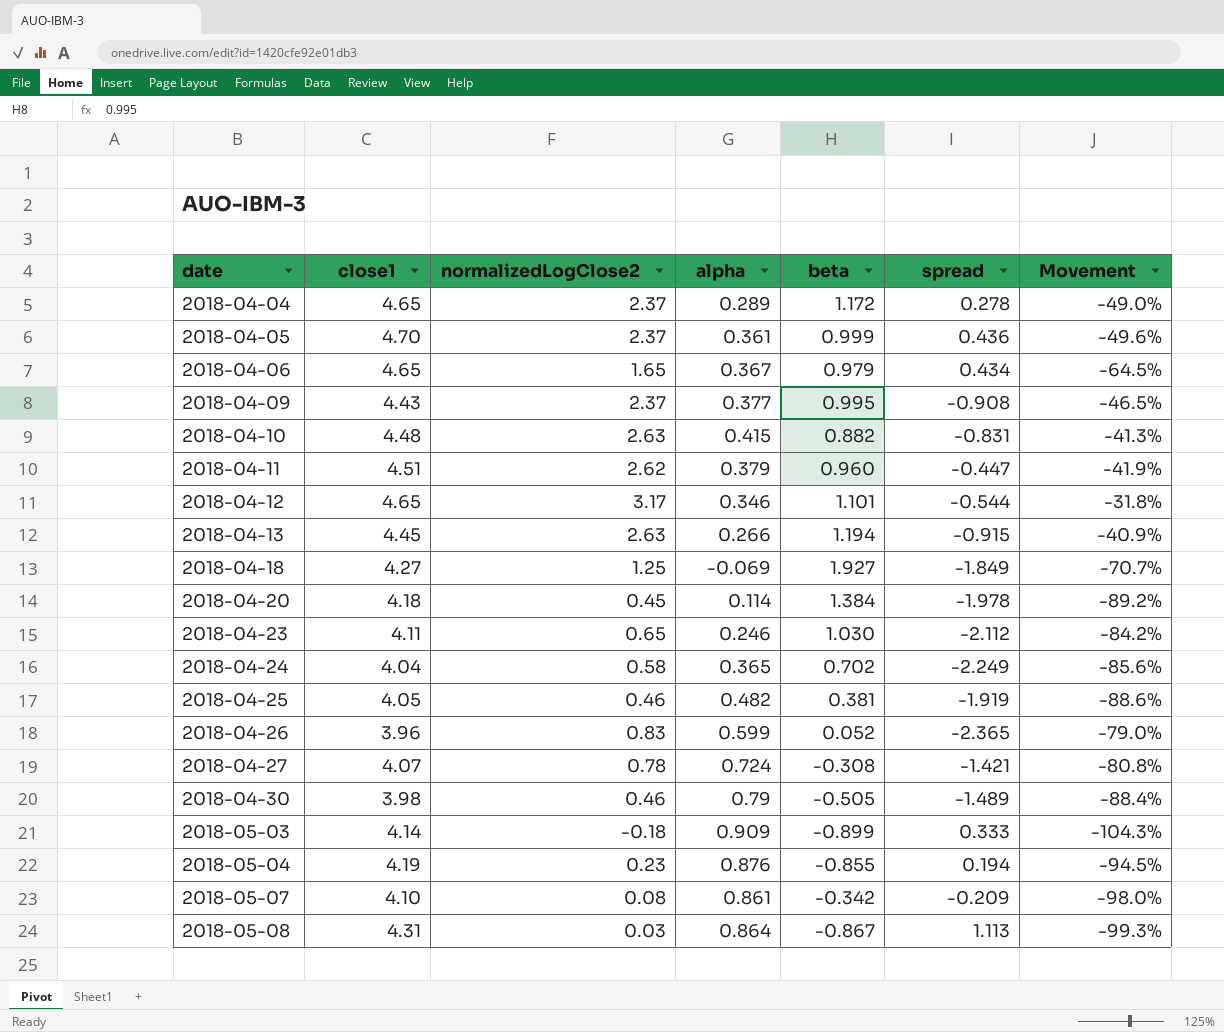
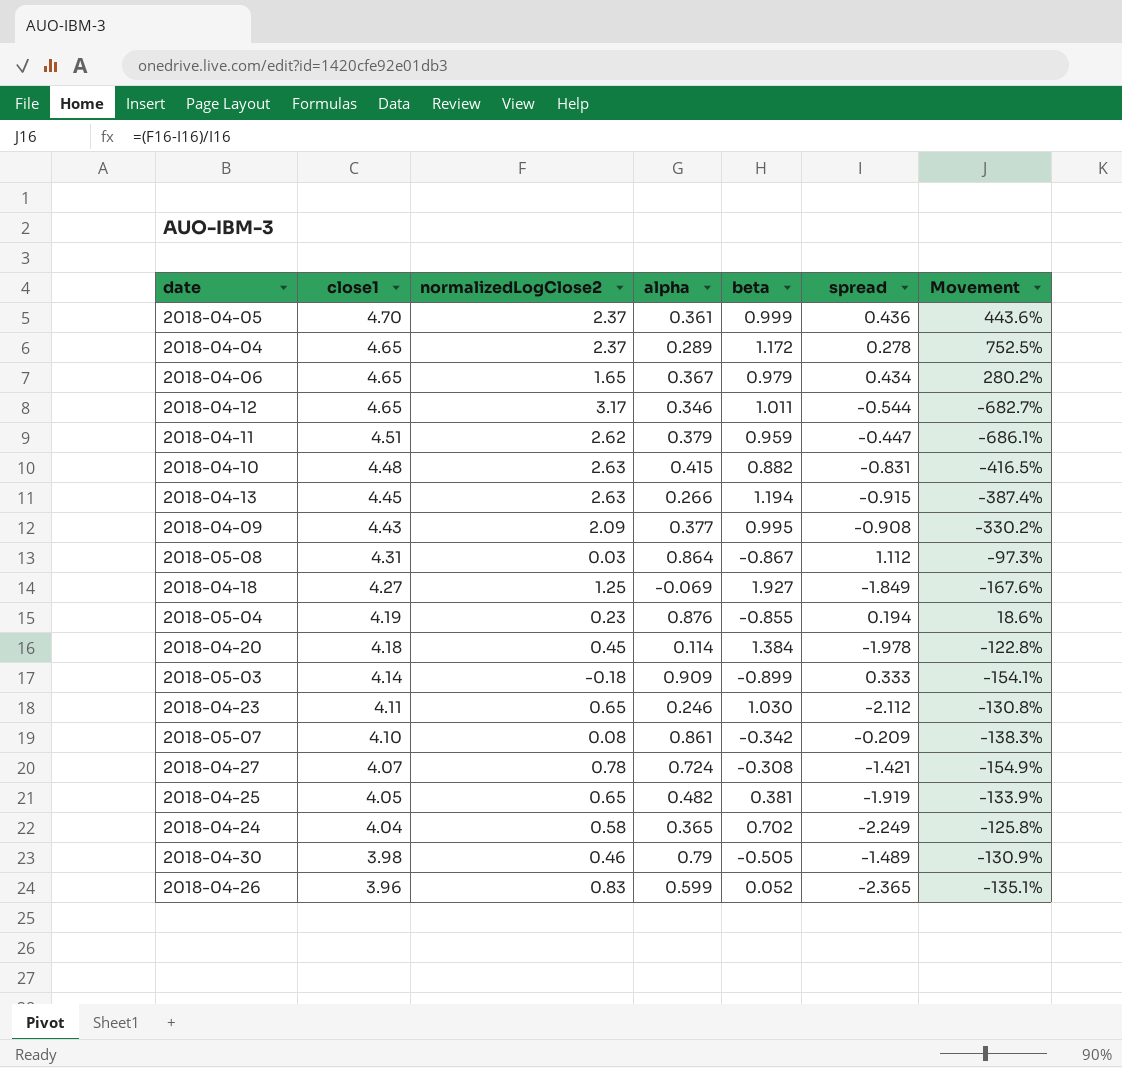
row order: date ascending -> close1 descending
column Movement | formula: ([normalizedLogClose2] - [close1]) / [close1] -> ([normalizedLogClose2] - [spread]) / [spread]
2018-04-12 | beta: 1.101 -> 1.011
2018-04-11 | beta: 0.960 -> 0.959
2018-04-09 | normalizedLogClose2: 2.37 -> 2.09
2018-05-08 | spread: 1.113 -> 1.112
2018-04-25 | normalizedLogClose2: 0.46 -> 0.65

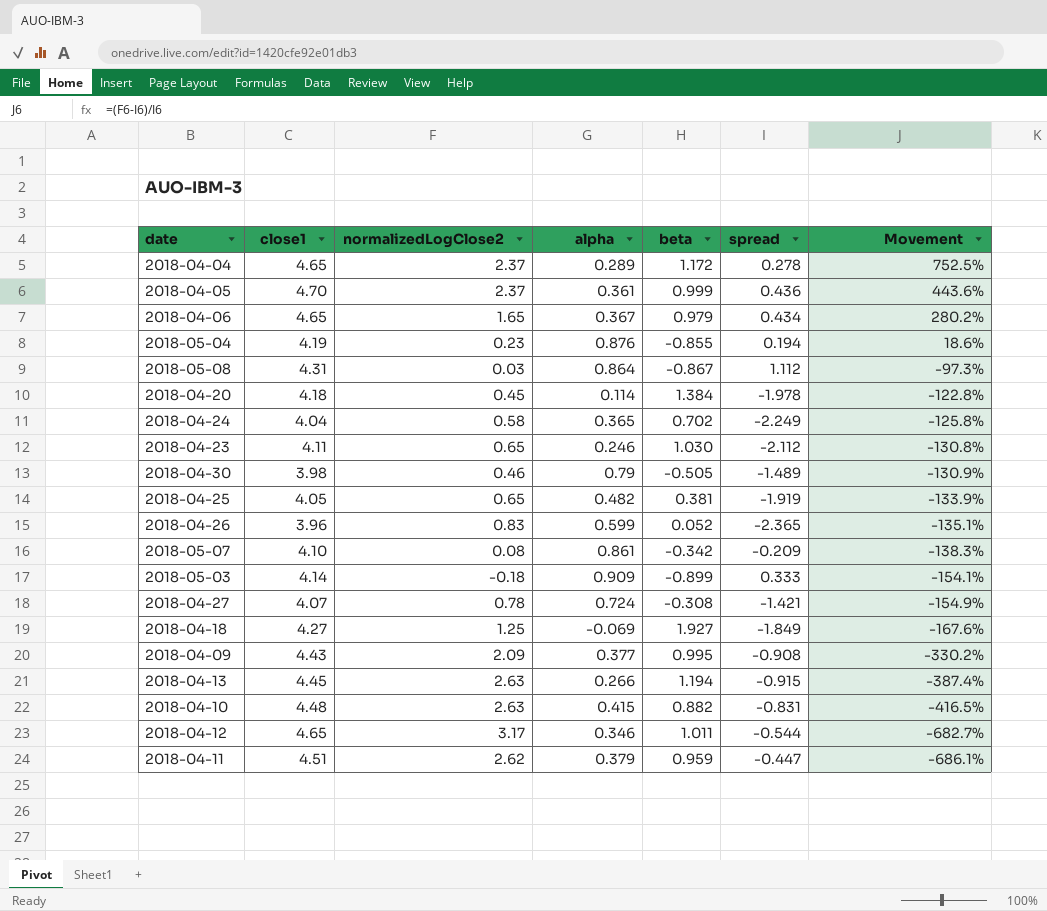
row order: close1 descending -> Movement descending

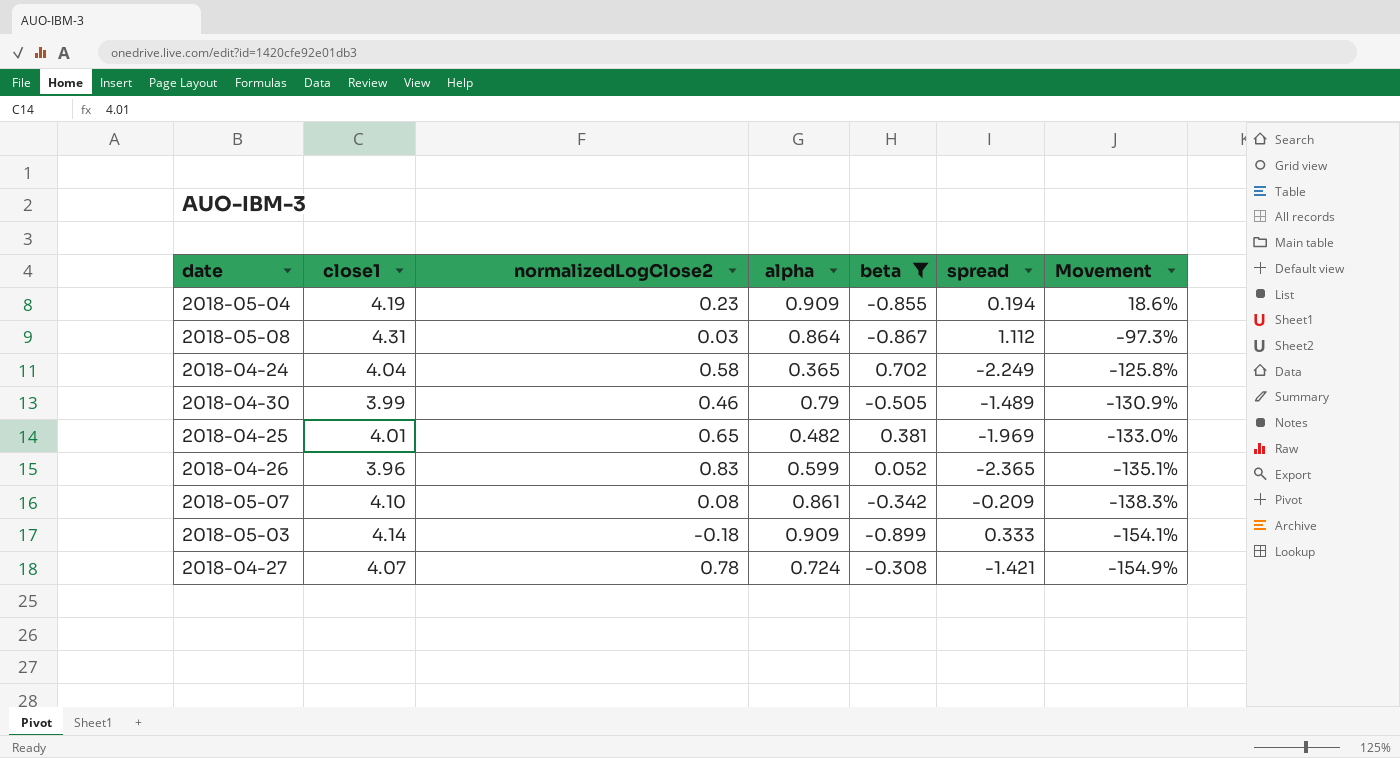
filter: none -> beta <= 0.702
2018-05-04 | alpha: 0.876 -> 0.909
2018-04-30 | close1: 3.98 -> 3.99
2018-04-25 | close1: 4.05 -> 4.01
2018-04-25 | spread: -1.919 -> -1.969
2018-04-25 | Movement: -133.9% -> -133.0%

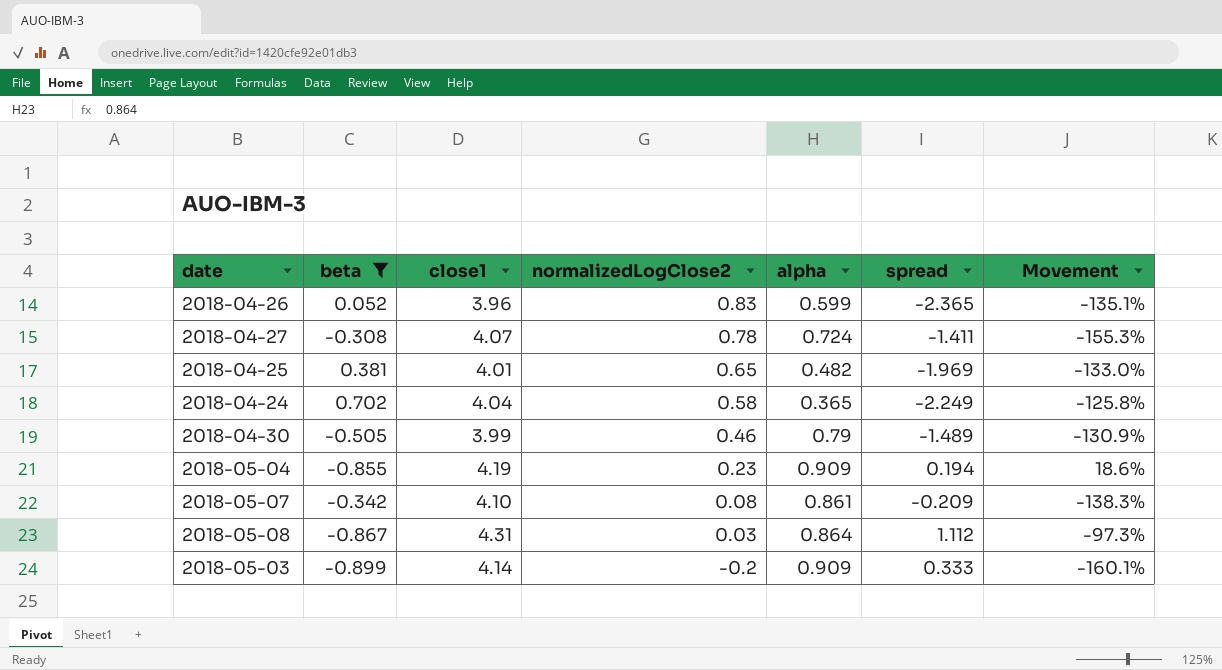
row order: Movement descending -> normalizedLogClose2 descending
column beta | position: 5 -> 2
2018-04-27 | spread: -1.421 -> -1.411
2018-04-27 | Movement: -154.9% -> -155.3%
2018-05-03 | normalizedLogClose2: -0.18 -> -0.2
2018-05-03 | Movement: -154.1% -> -160.1%

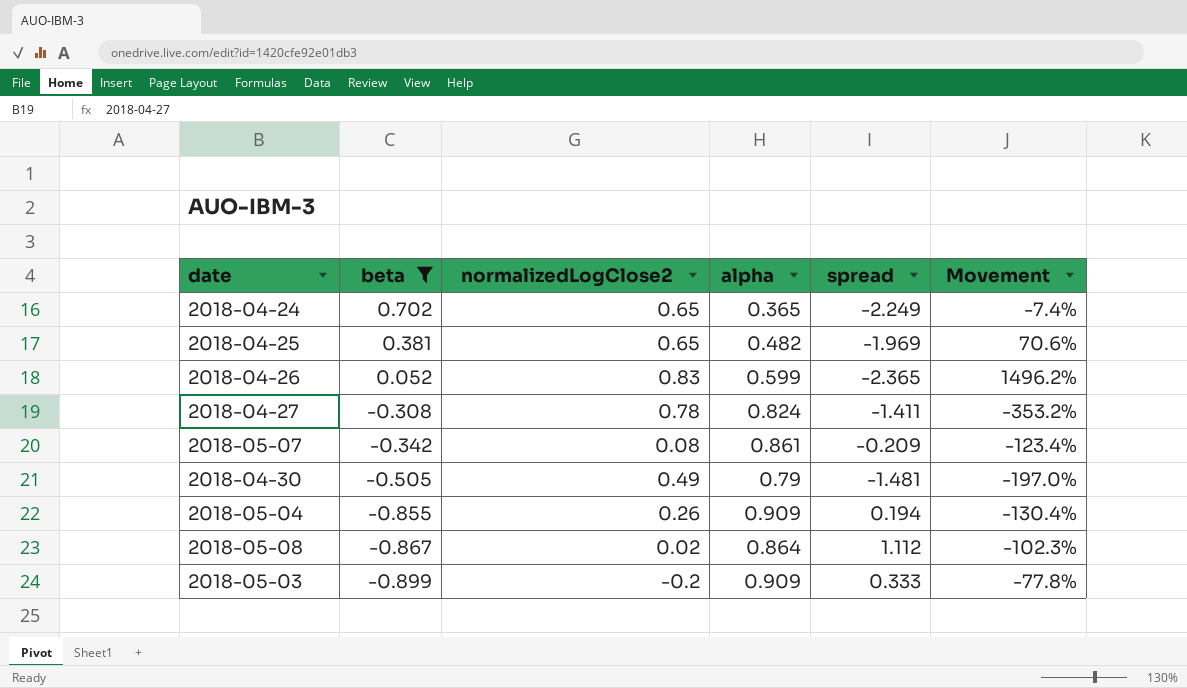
row order: normalizedLogClose2 descending -> beta descending
column close1 | position: 3 -> none
column Movement | formula: ([normalizedLogClose2] - [spread]) / [spread] -> ([normalizedLogClose2] - [beta]) / [beta]
2018-04-24 | normalizedLogClose2: 0.58 -> 0.65
2018-04-27 | alpha: 0.724 -> 0.824
2018-04-30 | normalizedLogClose2: 0.46 -> 0.49
2018-04-30 | spread: -1.489 -> -1.481
2018-05-04 | normalizedLogClose2: 0.23 -> 0.26
2018-05-08 | normalizedLogClose2: 0.03 -> 0.02

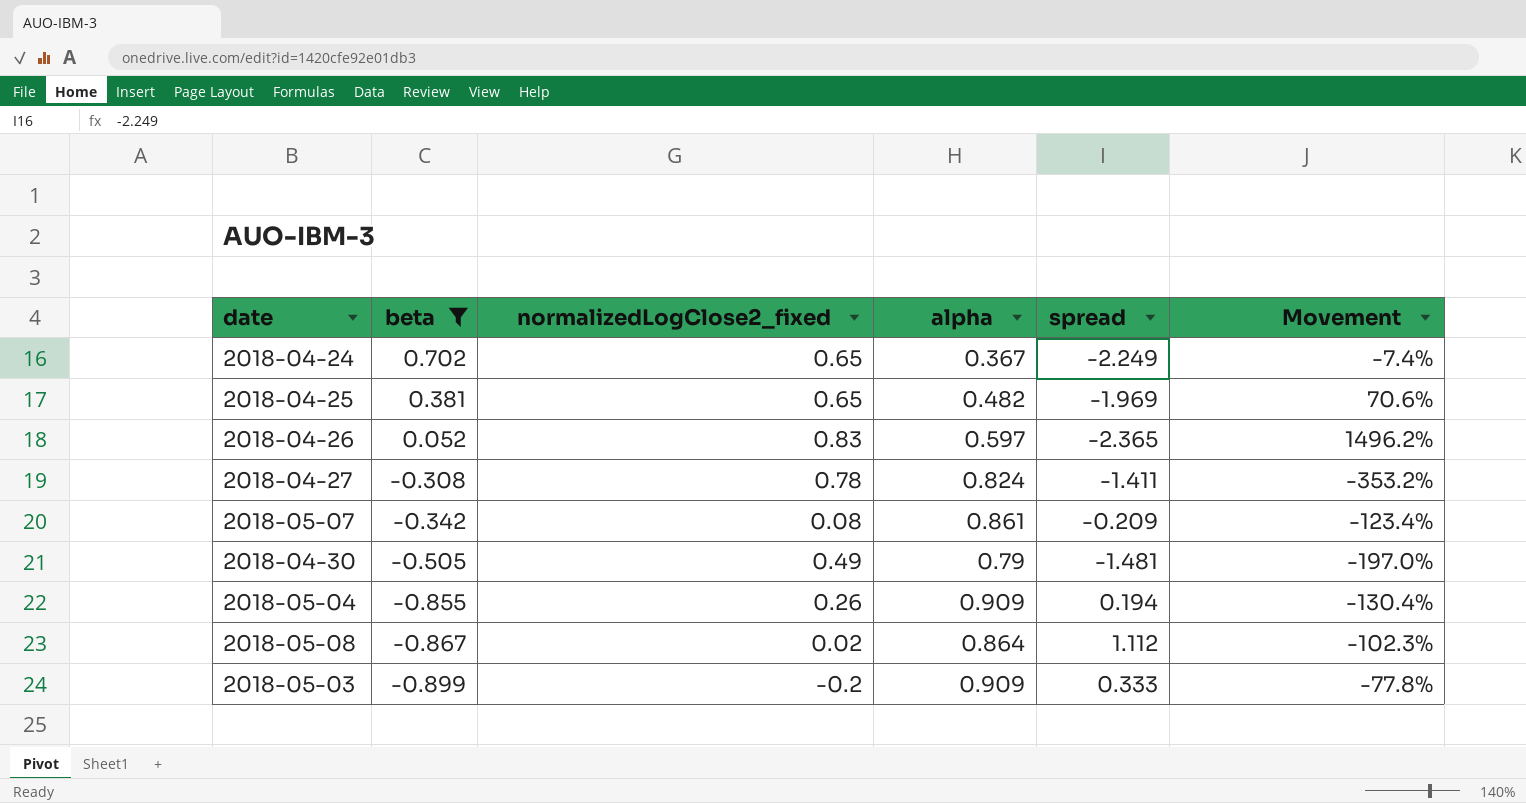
column name: normalizedLogClose2 -> normalizedLogClose2_fixed
2018-04-24 | alpha: 0.365 -> 0.367
2018-04-26 | alpha: 0.599 -> 0.597

